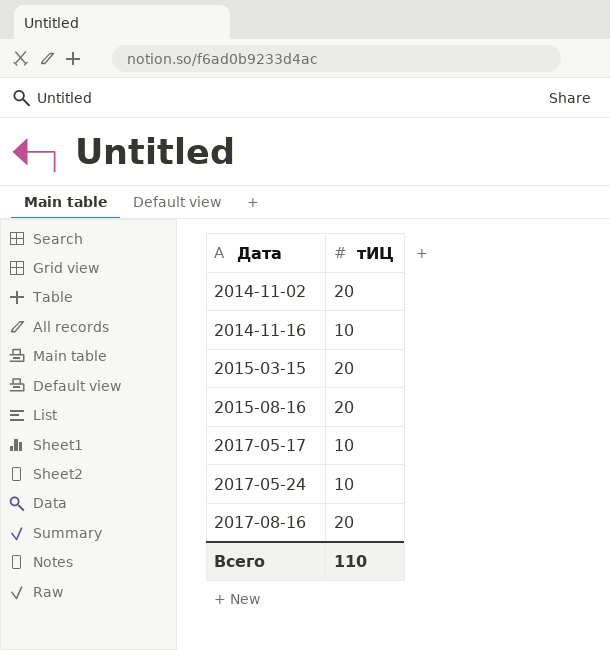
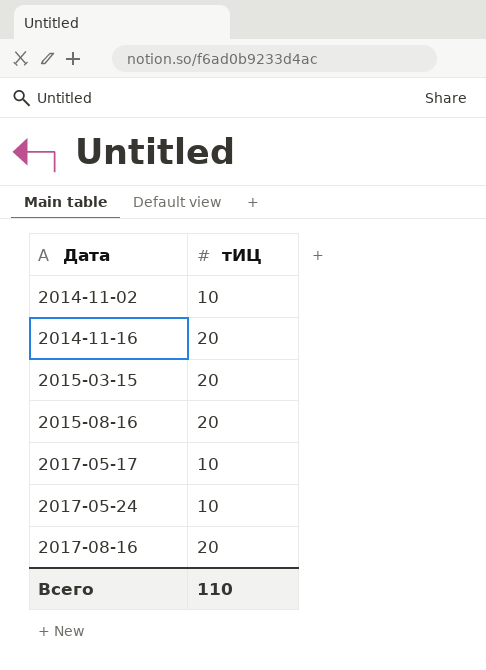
2014-11-02 | тИЦ: 20 -> 10
2014-11-16 | тИЦ: 10 -> 20

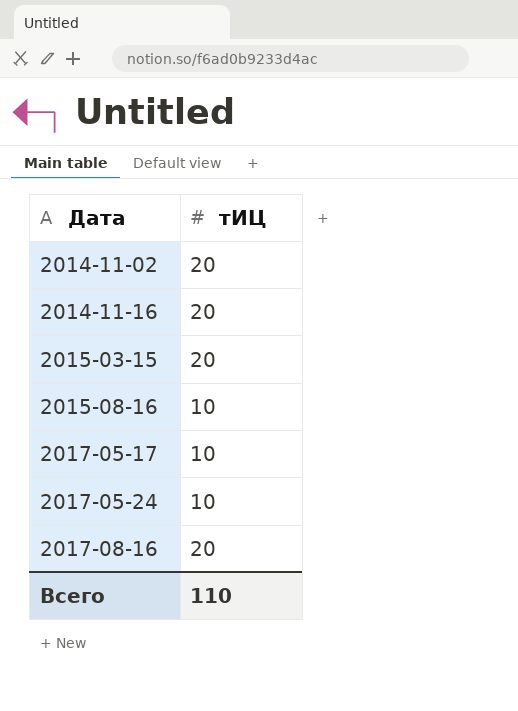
2014-11-02 | тИЦ: 10 -> 20
2015-08-16 | тИЦ: 20 -> 10

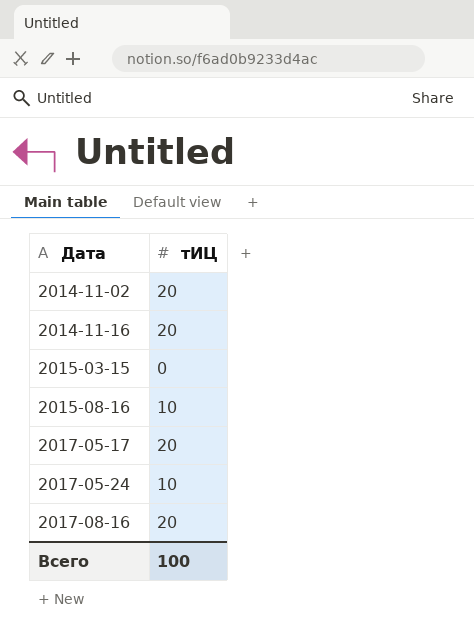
2015-03-15 | тИЦ: 20 -> 0
2017-05-17 | тИЦ: 10 -> 20
Всего | тИЦ: 110 -> 100

